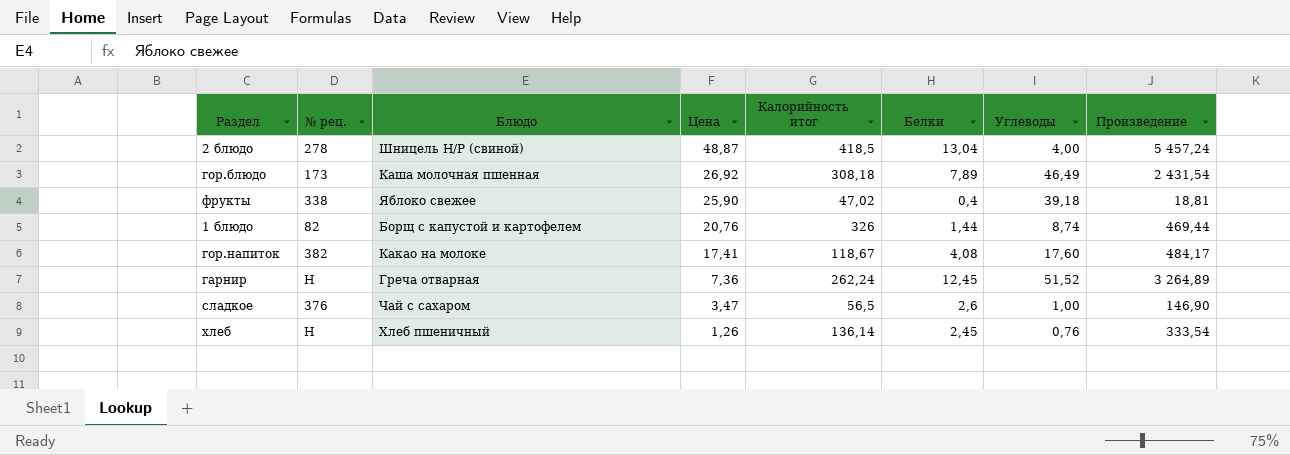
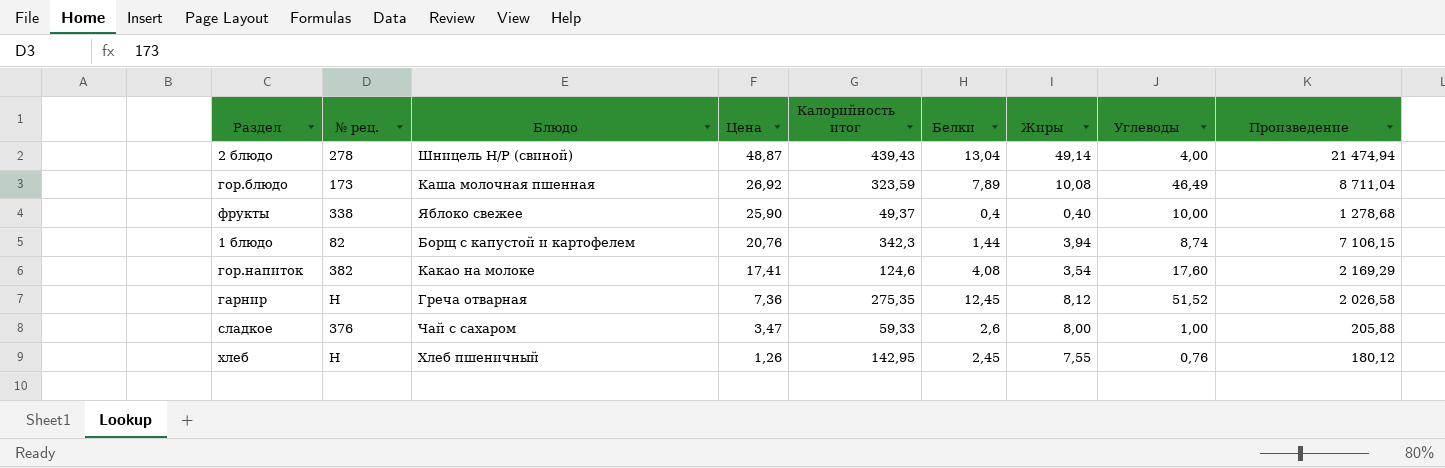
column Жиры | position: none -> 7
column Произведение | formula: [Калорийность итог] * [Белки] -> [Цена] * [Калорийность итог]
2 блюдо | Калорийность итог: 418,5 -> 439,43
гор.блюдо | Калорийность итог: 308,18 -> 323,59
фрукты | Калорийность итог: 47,02 -> 49,37
фрукты | Углеводы: 39,18 -> 10,00
1 блюдо | Калорийность итог: 326 -> 342,3
гор.напиток | Калорийность итог: 118,67 -> 124,6
гарнир | Калорийность итог: 262,24 -> 275,35
сладкое | Калорийность итог: 56,5 -> 59,33
хлеб | Калорийность итог: 136,14 -> 142,95

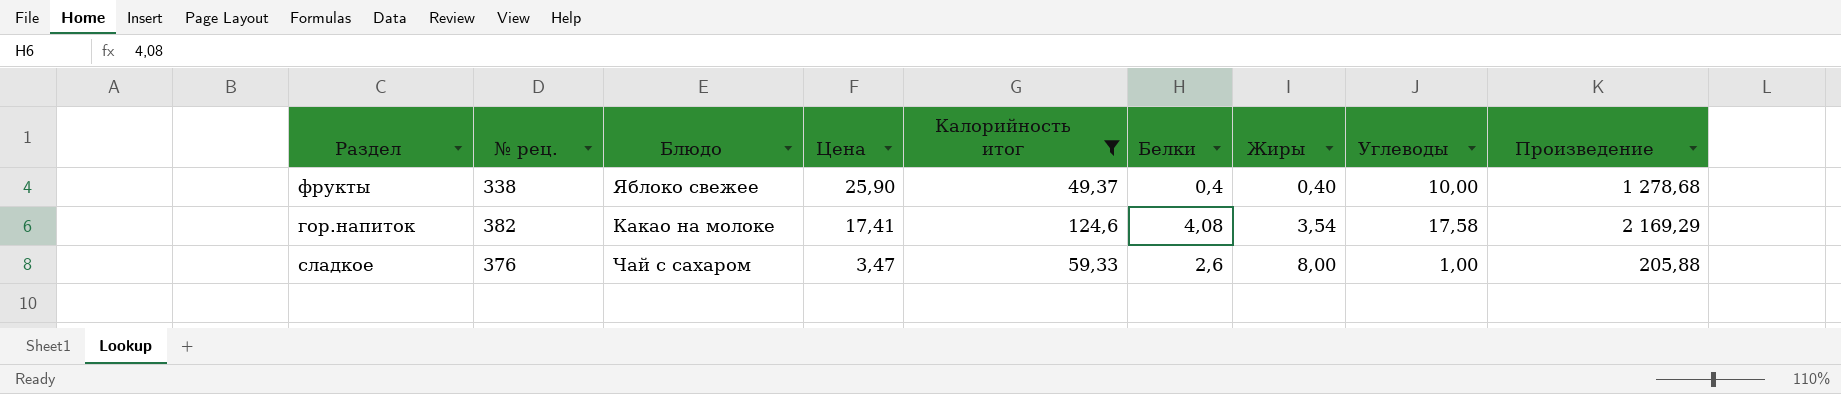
filter: none -> Калорийность итог <= 124,6
гор.напиток | Углеводы: 17,60 -> 17,58

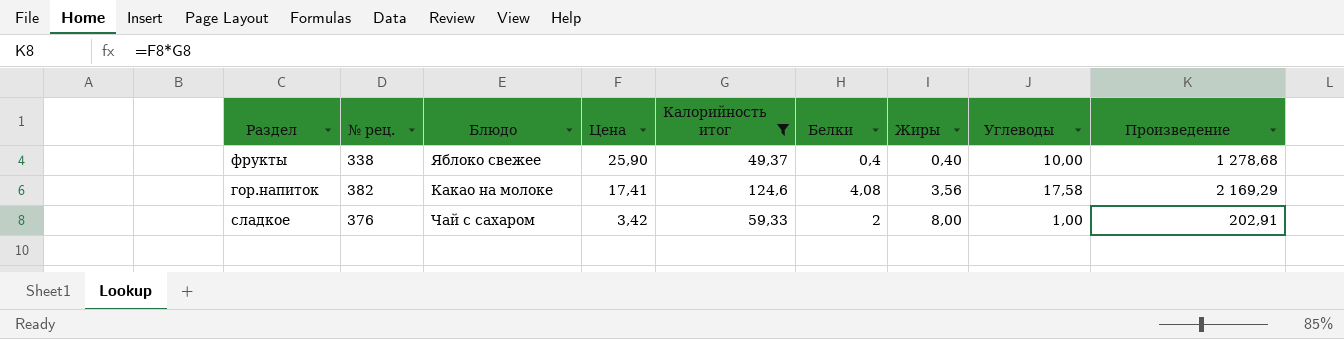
гор.напиток | Жиры: 3,54 -> 3,56
сладкое | Цена: 3,47 -> 3,42
сладкое | Белки: 2,6 -> 2
сладкое | Произведение: 205,88 -> 202,91

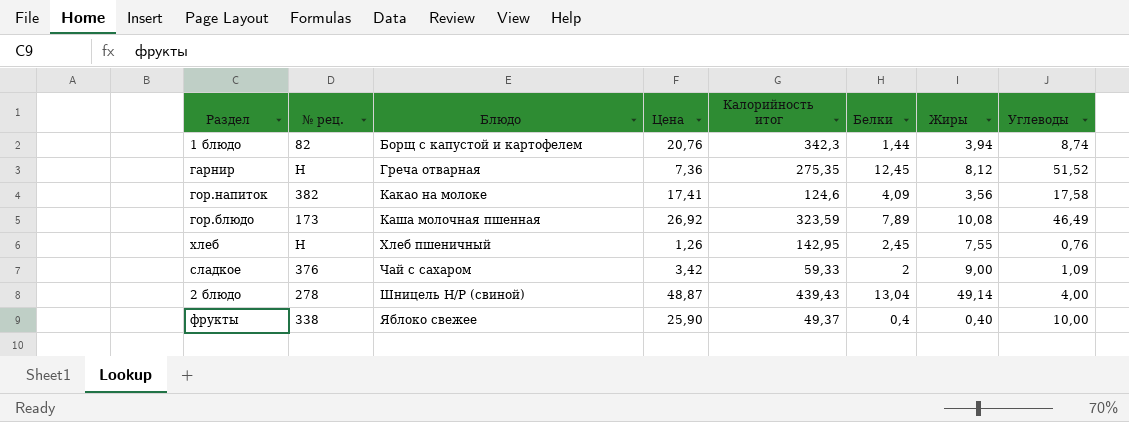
filter: Калорийность итог <= 124,6 -> none
row order: Цена descending -> Блюдо ascending
column Произведение | formula: [Цена] * [Калорийность итог] -> none
гор.напиток | Белки: 4,08 -> 4,09
сладкое | Жиры: 8,00 -> 9,00
сладкое | Углеводы: 1,00 -> 1,09

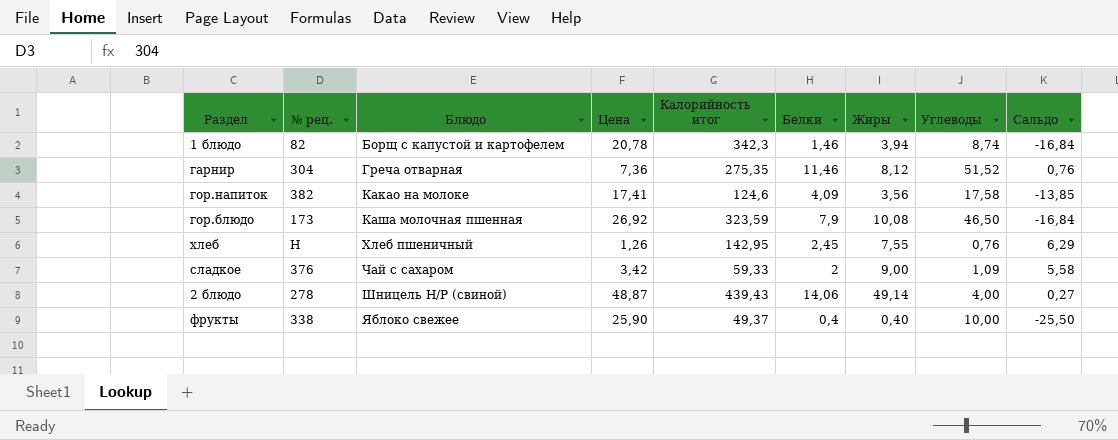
column Сальдо | formula: none -> [Жиры] - [Цена]
1 блюдо | Цена: 20,76 -> 20,78
1 блюдо | Белки: 1,44 -> 1,46
гарнир | № рец.: Н -> 304
гарнир | Белки: 12,45 -> 11,46
гор.блюдо | Белки: 7,89 -> 7,9
гор.блюдо | Углеводы: 46,49 -> 46,50
2 блюдо | Белки: 13,04 -> 14,06

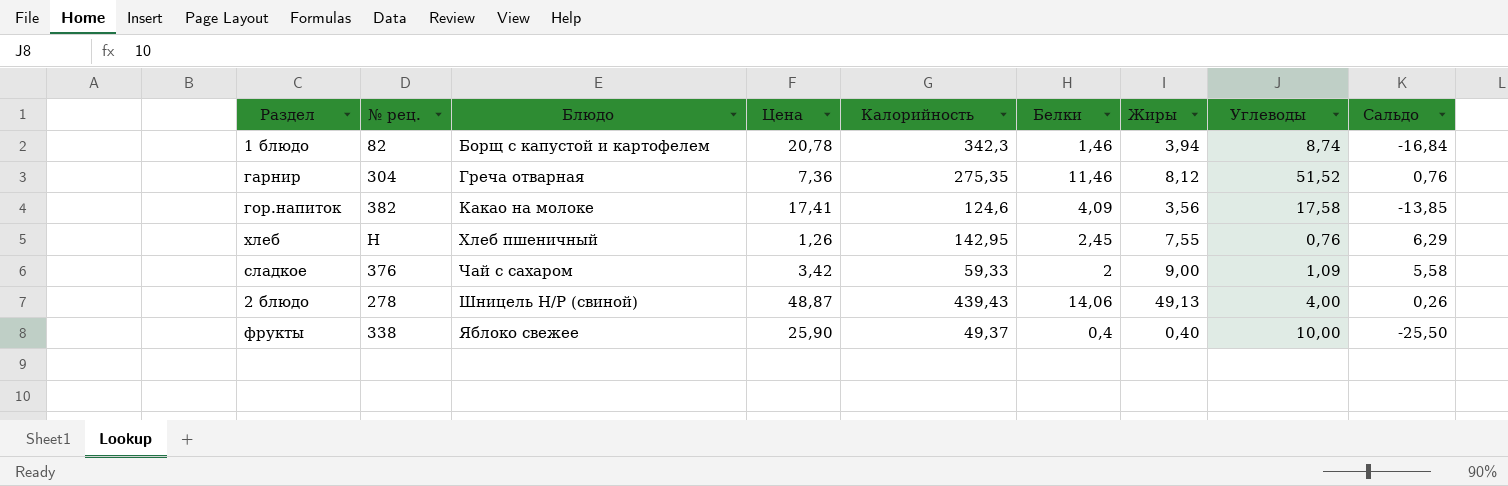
column name: Калорийность итог -> Калорийность
row гор.блюдо: 173 | Каша молочная пшенная | 26,92 | 323,59 | 7,9 | 10,08 | 46,50 | -16,84 -> none
2 блюдо | Жиры: 49,14 -> 49,13
2 блюдо | Сальдо: 0,27 -> 0,26

